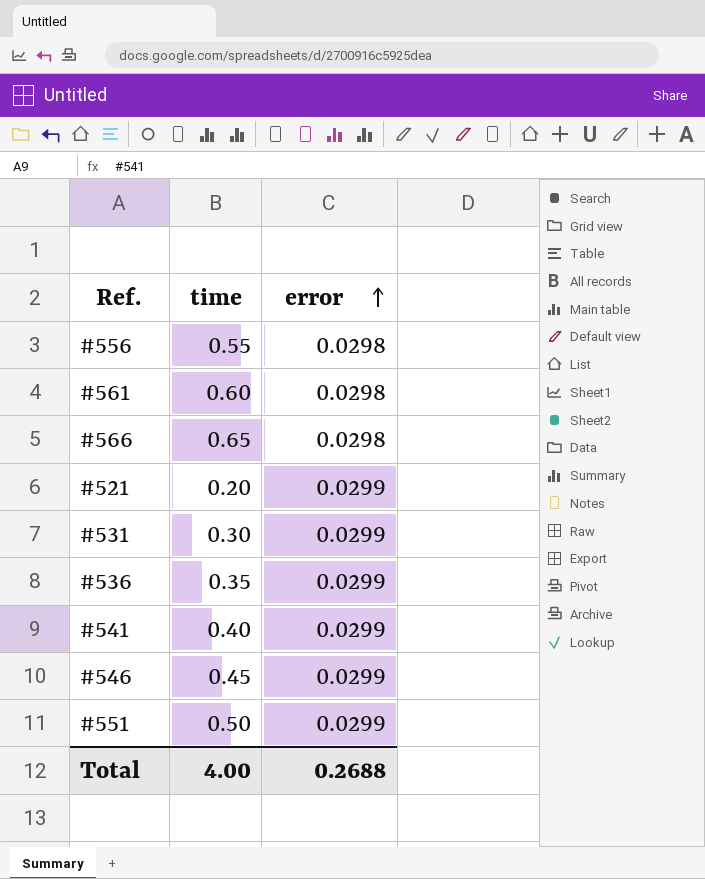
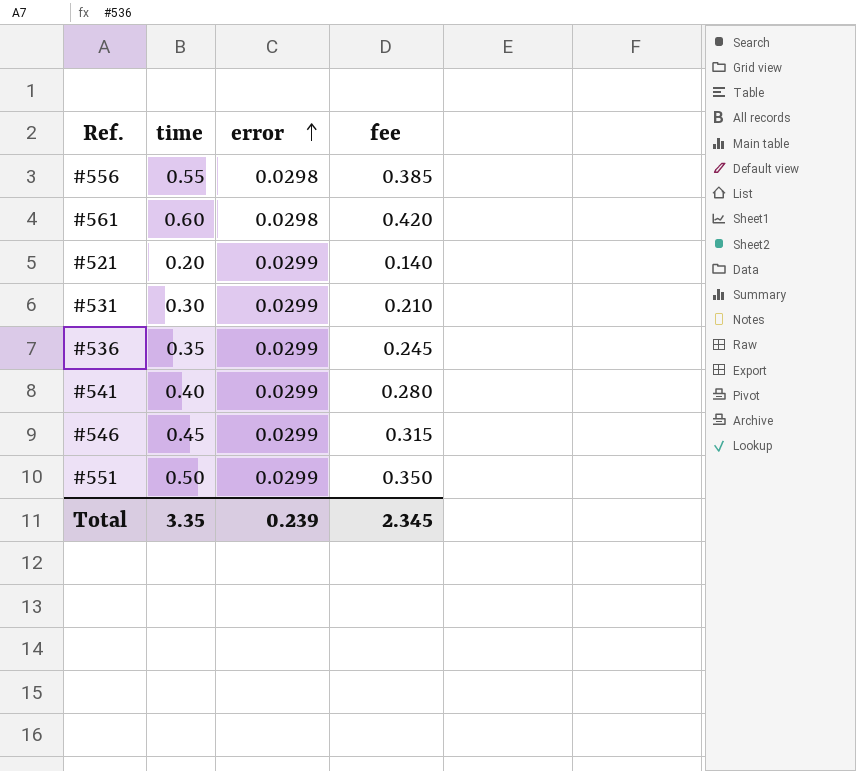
column fee | formula: none -> [time] * 0.7
row #566: 0.65 | 0.0298 -> none
Total | time: 4.00 -> 3.35
Total | error: 0.2688 -> 0.239

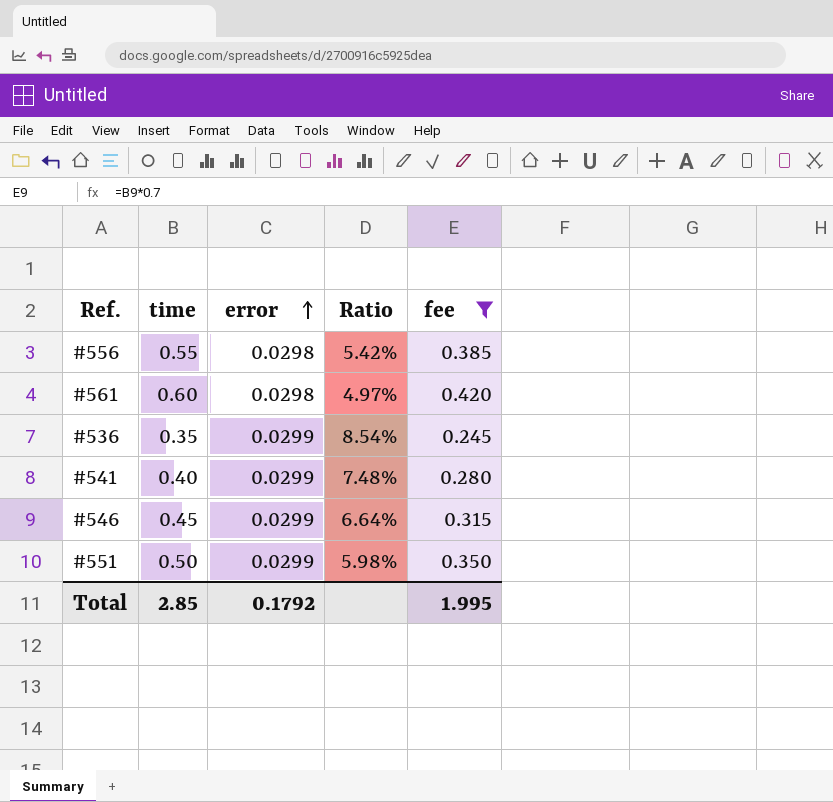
filter: none -> fee >= 0.245
column Ratio | formula: none -> [error] / [time]
Total | time: 3.35 -> 2.85
Total | error: 0.239 -> 0.1792
Total | fee: 2.345 -> 1.995

